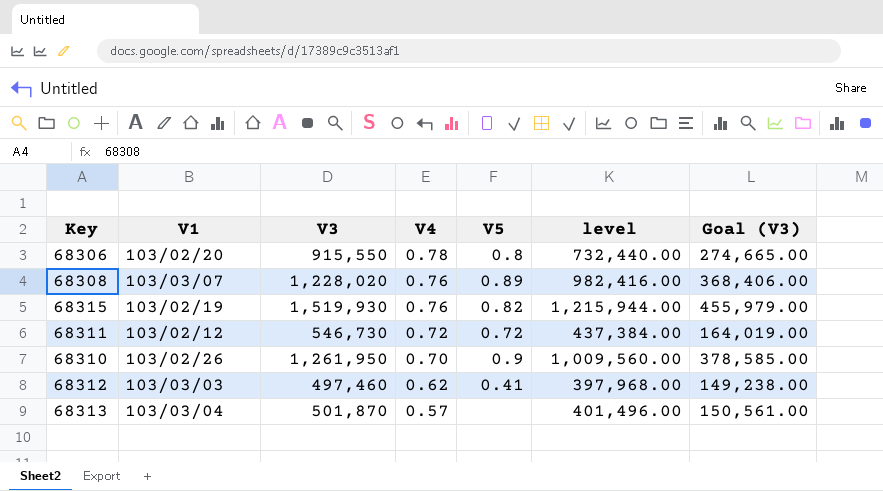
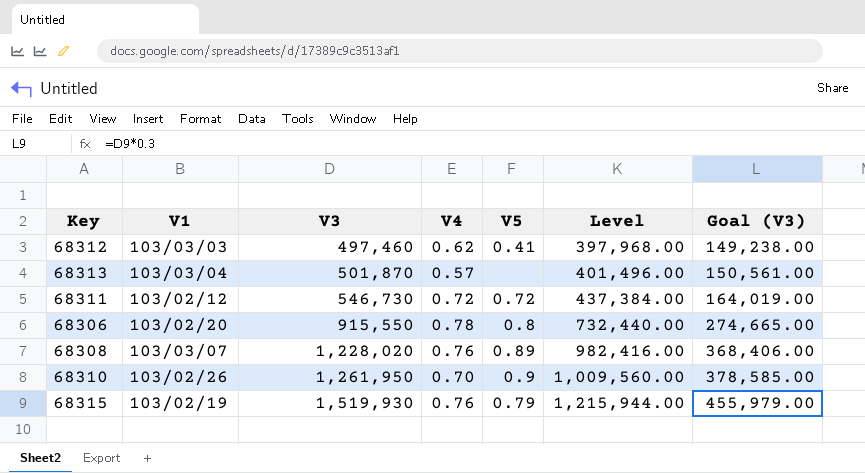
row order: V4 descending -> V3 ascending
column name: level -> Level
68315 | V5: 0.82 -> 0.79

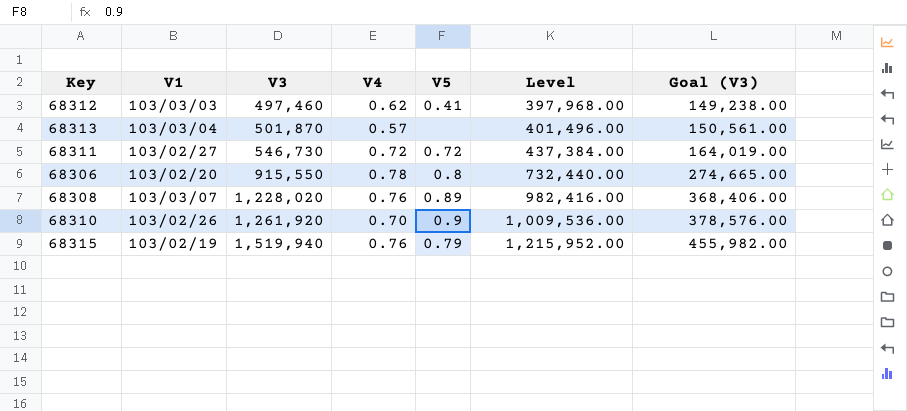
68311 | V1: 103/02/12 -> 103/02/27
68310 | V3: 1,261,950 -> 1,261,920
68310 | Level: 1,009,560.00 -> 1,009,536.00
68310 | Goal (V3): 378,585.00 -> 378,576.00
68315 | V3: 1,519,930 -> 1,519,940
68315 | Level: 1,215,944.00 -> 1,215,952.00
68315 | Goal (V3): 455,979.00 -> 455,982.00

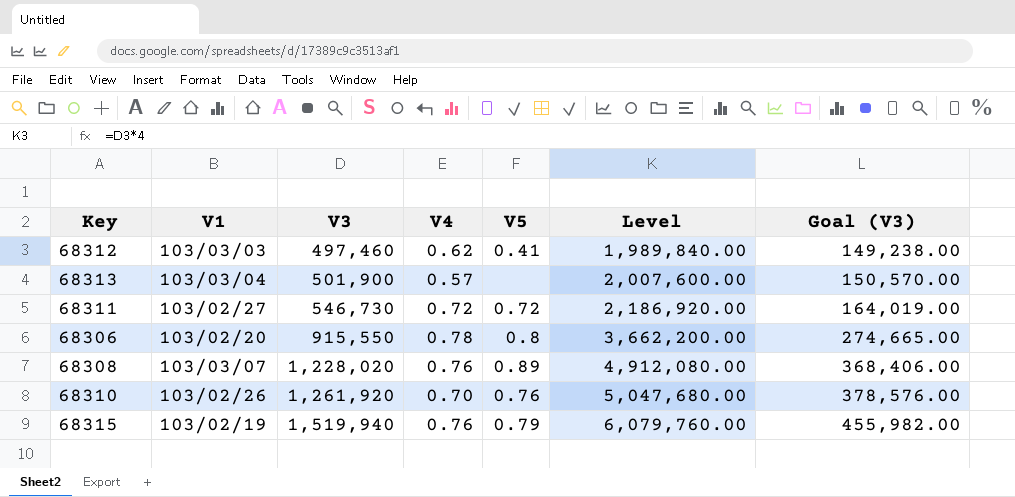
column Level | formula: [V3] * 0.8 -> [V3] * 4
68313 | V3: 501,870 -> 501,900
68313 | Goal (V3): 150,561.00 -> 150,570.00
68310 | V5: 0.9 -> 0.76

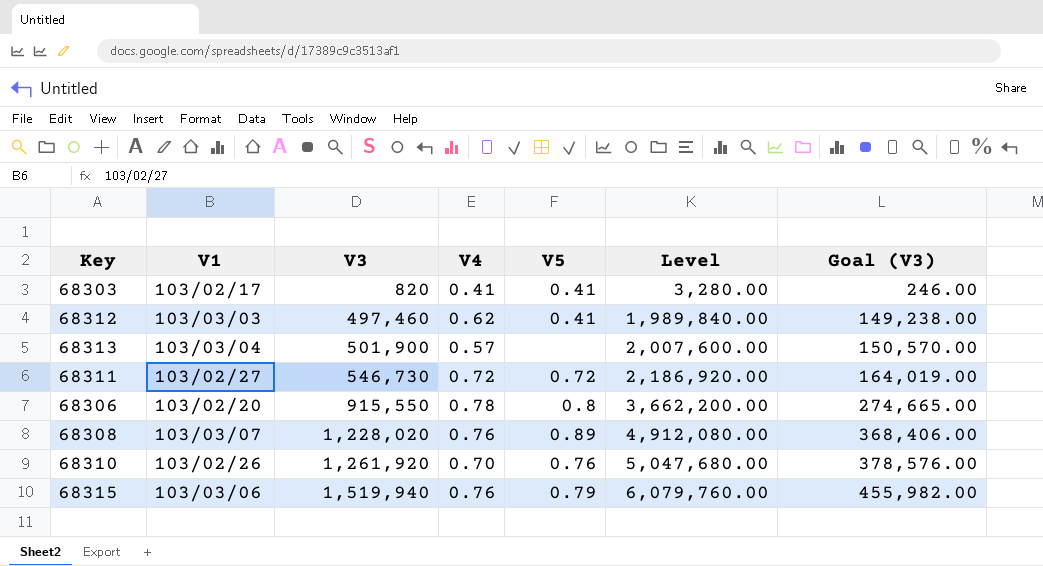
row 68303: none -> 103/02/17 | 820 | 0.41 | 0.41 | 3,280.00 | 246.00
68315 | V1: 103/02/19 -> 103/03/06

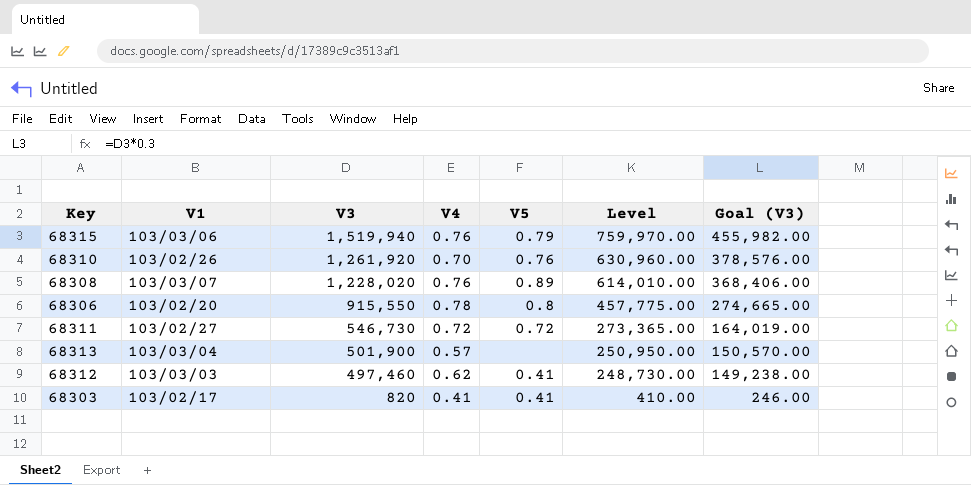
row order: V3 ascending -> V3 descending
column Level | formula: [V3] * 4 -> [V3] * 0.5

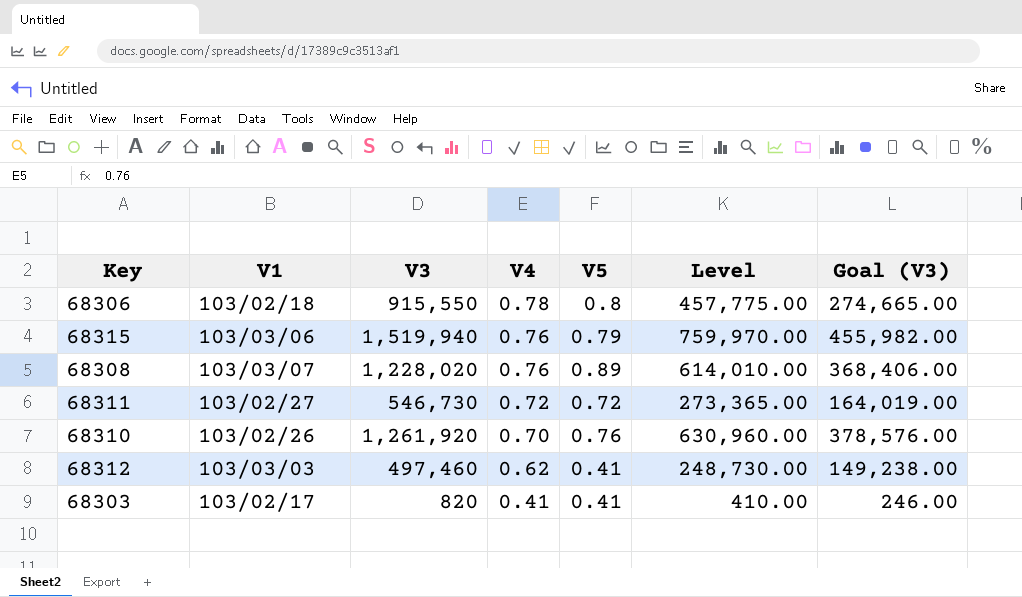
row order: V3 descending -> V4 descending
row 68313: 103/03/04 | 501,900 | 0.57 | none | 250,950.00 | 150,570.00 -> none
68306 | V1: 103/02/20 -> 103/02/18

